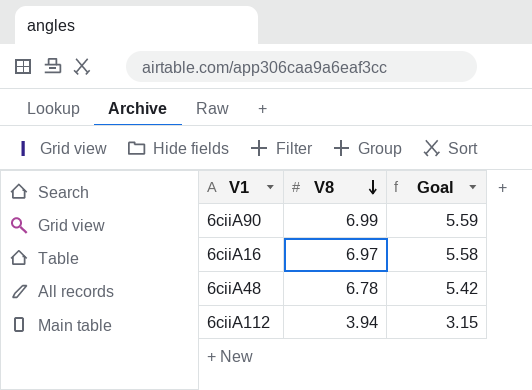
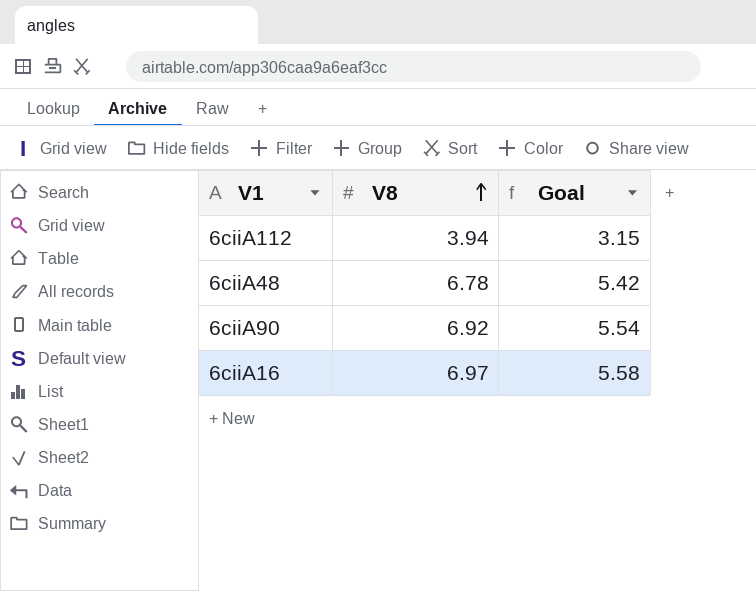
row order: V8 descending -> V8 ascending
6ciiA90 | V8: 6.99 -> 6.92
6ciiA90 | Goal: 5.59 -> 5.54

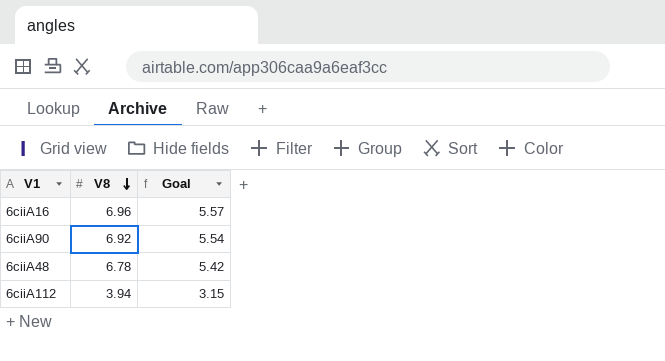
row order: V8 ascending -> V8 descending
6ciiA16 | V8: 6.97 -> 6.96
6ciiA16 | Goal: 5.58 -> 5.57

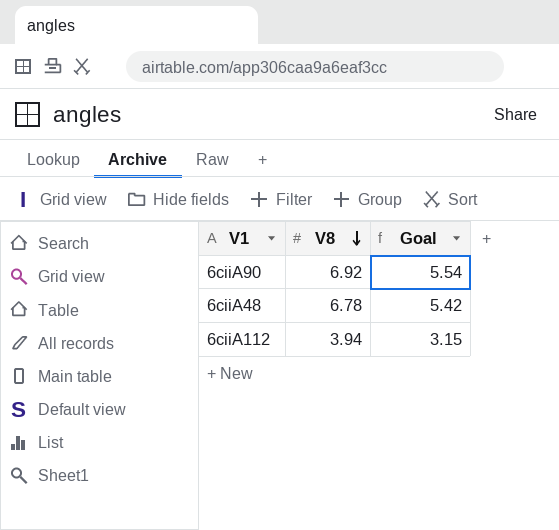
row 6ciiA16: 6.96 | 5.57 -> none

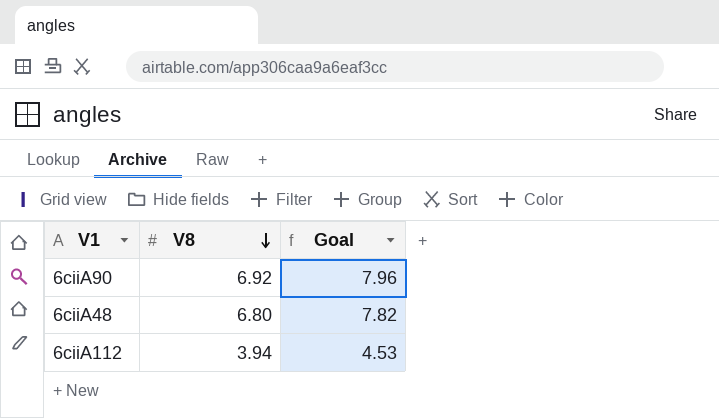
column Goal | formula: [V8] * 0.8 -> [V8] * 1.15
6ciiA48 | V8: 6.78 -> 6.80

